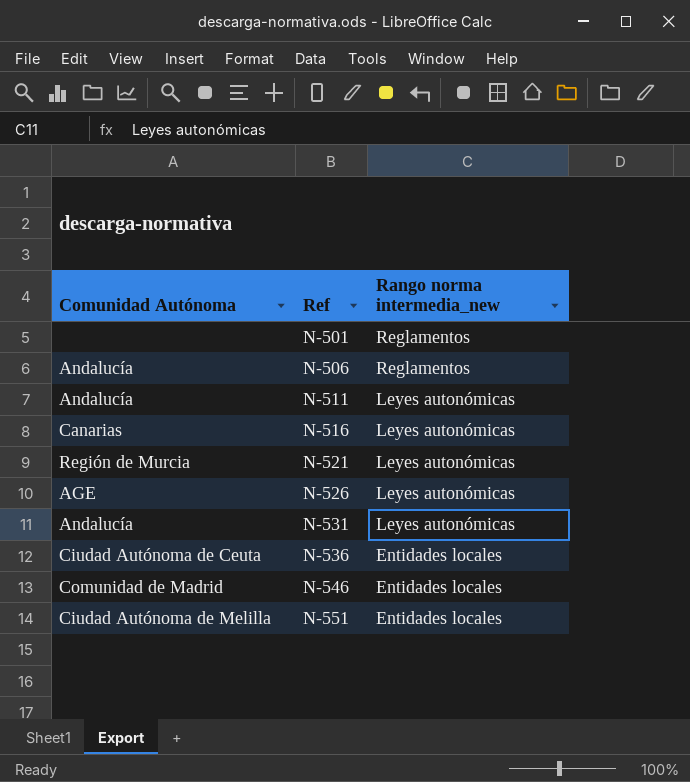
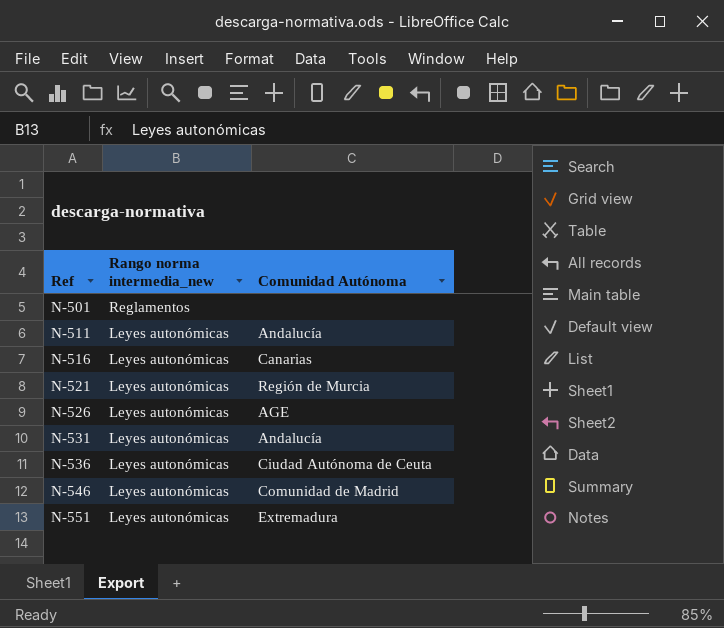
column Comunidad Autónoma | position: 1 -> 3
row N-506: Andalucía | Reglamentos -> none
N-536 | Rango norma intermedia_new: Entidades locales -> Leyes autonómicas
N-546 | Rango norma intermedia_new: Entidades locales -> Leyes autonómicas
N-551 | Rango norma intermedia_new: Entidades locales -> Leyes autonómicas
N-551 | Comunidad Autónoma: Ciudad Autónoma de Melilla -> Extremadura

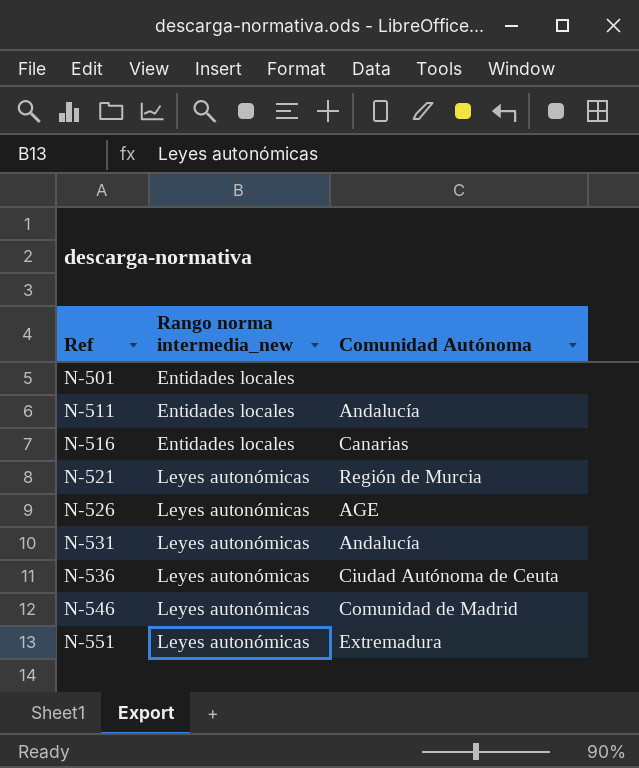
N-501 | Rango norma intermedia_new: Reglamentos -> Entidades locales
N-511 | Rango norma intermedia_new: Leyes autonómicas -> Entidades locales
N-516 | Rango norma intermedia_new: Leyes autonómicas -> Entidades locales

